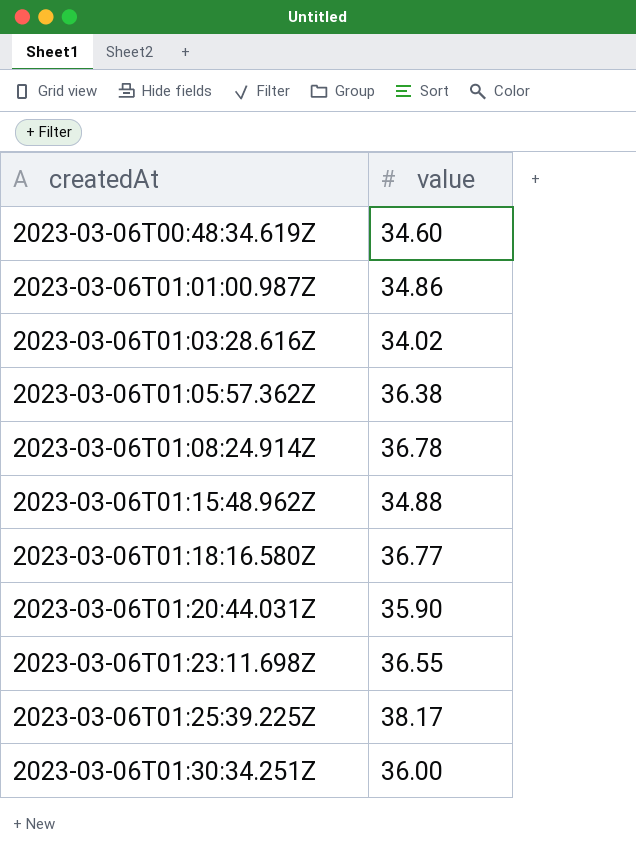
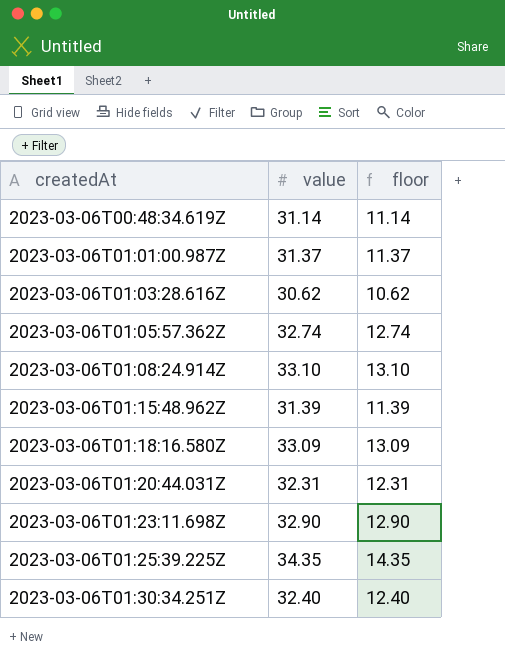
column floor | formula: none -> [value] - 20
2023-03-06T00:48:34.619Z | value: 34.60 -> 31.14
2023-03-06T01:01:00.987Z | value: 34.86 -> 31.37
2023-03-06T01:03:28.616Z | value: 34.02 -> 30.62
2023-03-06T01:05:57.362Z | value: 36.38 -> 32.74
2023-03-06T01:08:24.914Z | value: 36.78 -> 33.10
2023-03-06T01:15:48.962Z | value: 34.88 -> 31.39
2023-03-06T01:18:16.580Z | value: 36.77 -> 33.09
2023-03-06T01:20:44.031Z | value: 35.90 -> 32.31
2023-03-06T01:23:11.698Z | value: 36.55 -> 32.90
2023-03-06T01:25:39.225Z | value: 38.17 -> 34.35
2023-03-06T01:30:34.251Z | value: 36.00 -> 32.40

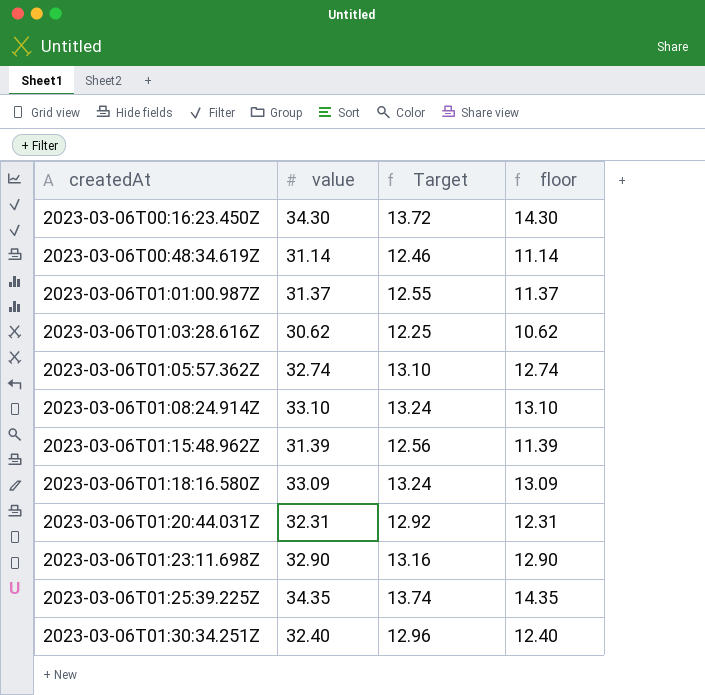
column Target | formula: none -> [value] * 0.4
row 2023-03-06T00:16:23.450Z: none -> 34.30 | 13.72 | 14.30

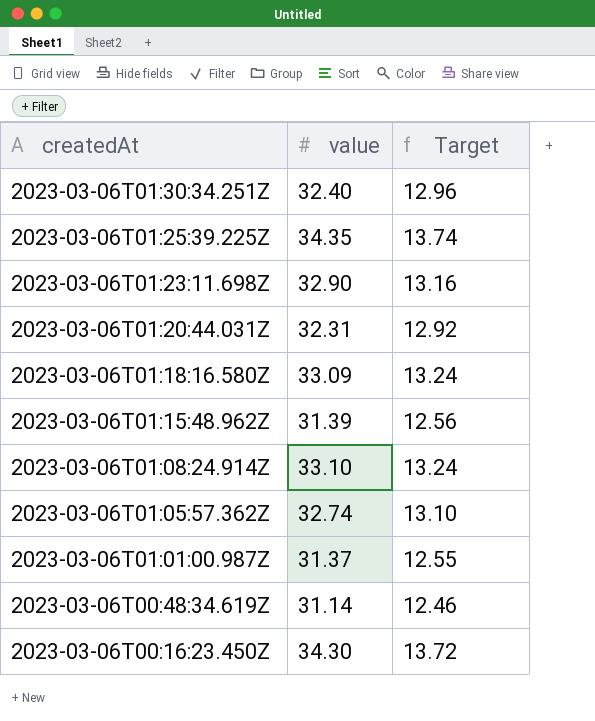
row order: createdAt ascending -> createdAt descending
column floor | formula: [value] - 20 -> none
row 2023-03-06T01:03:28.616Z: 30.62 | 12.25 | 10.62 -> none

